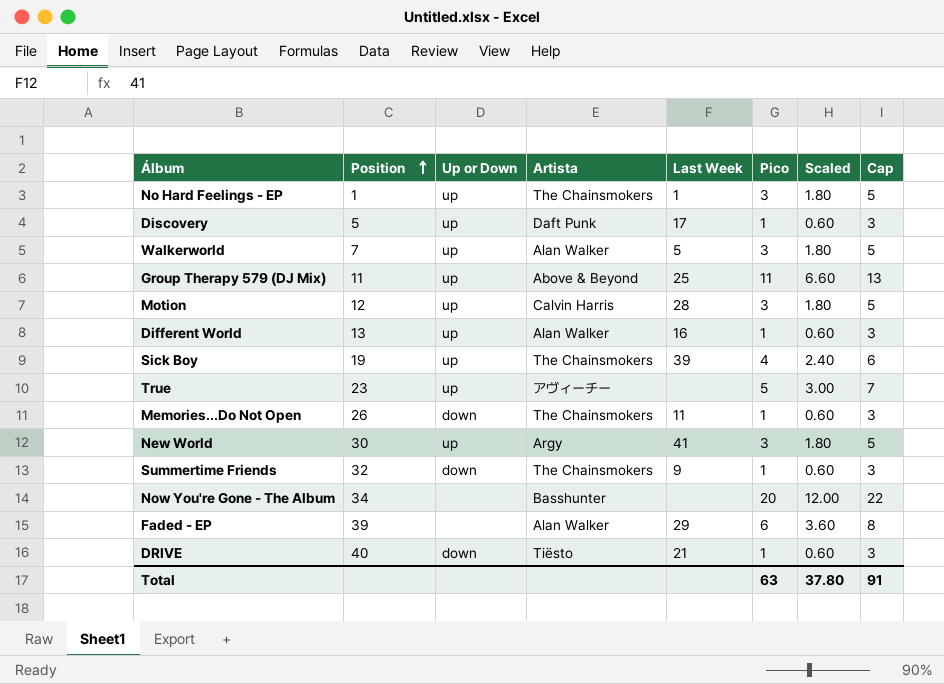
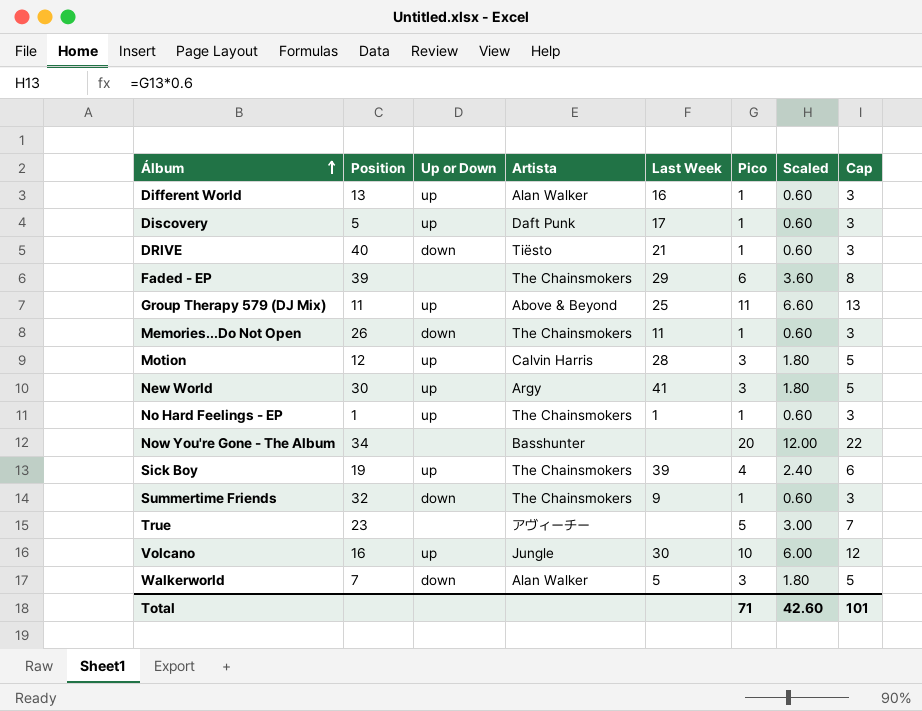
row order: Position ascending -> Álbum ascending
Faded - EP | Artista: Alan Walker -> The Chainsmokers
No Hard Feelings - EP | Pico: 3 -> 1
No Hard Feelings - EP | Scaled: 1.80 -> 0.60
No Hard Feelings - EP | Cap: 5 -> 3
True | Up or Down: up -> none
row Volcano: none -> 16 | up | Jungle | 30 | 10 | 6.00 | 12
Walkerworld | Up or Down: up -> down
Total | Pico: 63 -> 71
Total | Scaled: 37.80 -> 42.60
Total | Cap: 91 -> 101

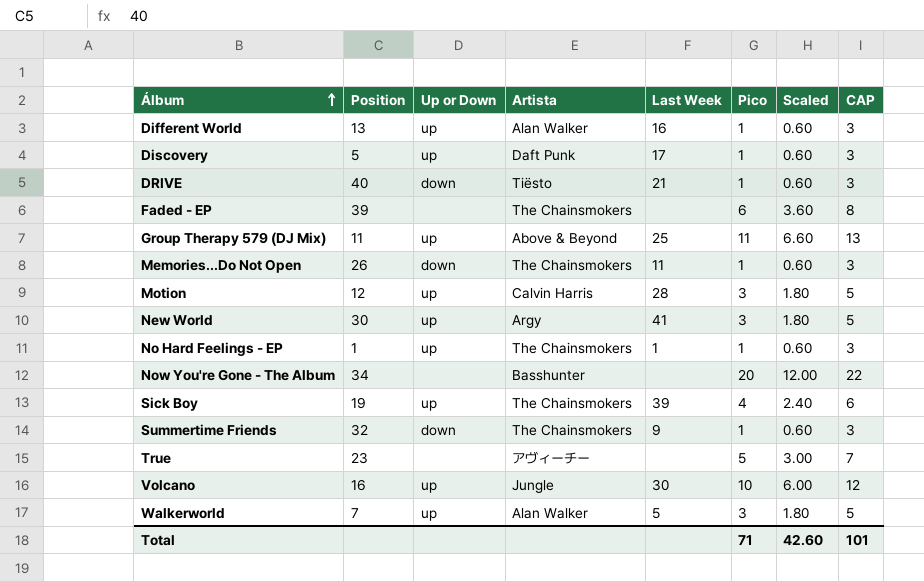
column name: Cap -> CAP
Faded - EP | Last Week: 29 -> none
Walkerworld | Up or Down: down -> up

